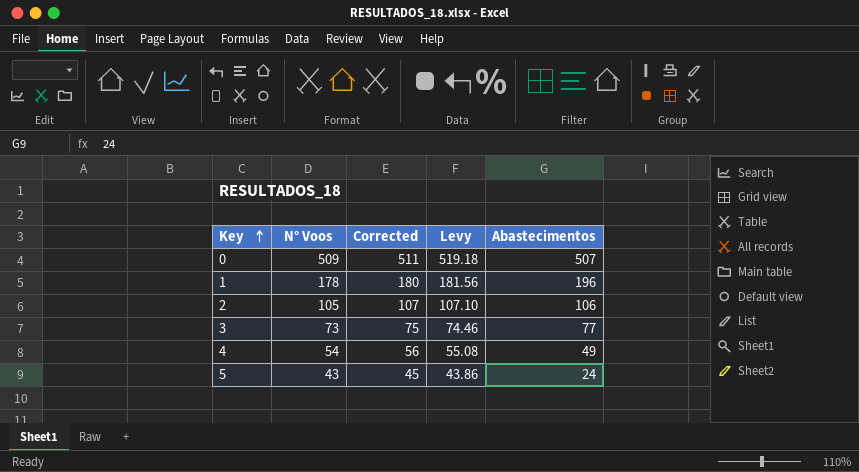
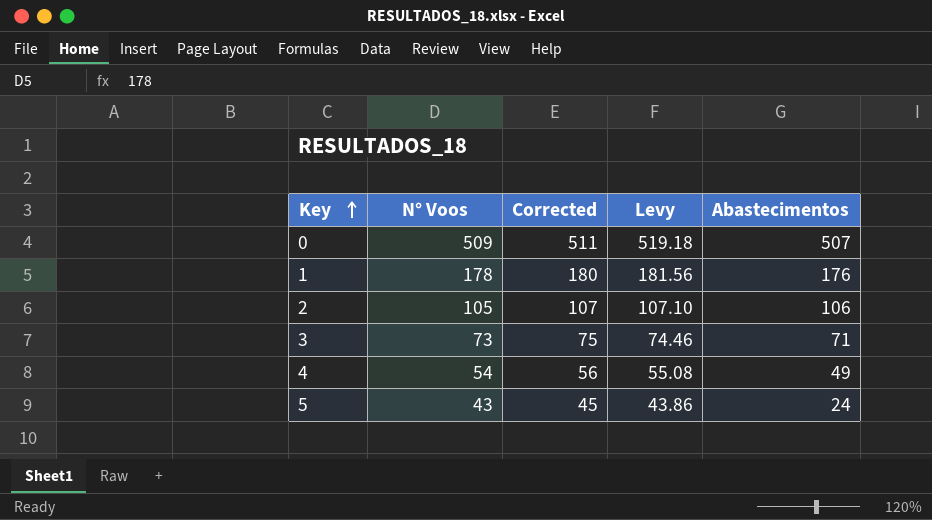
1 | Abastecimentos: 196 -> 176
3 | Abastecimentos: 77 -> 71

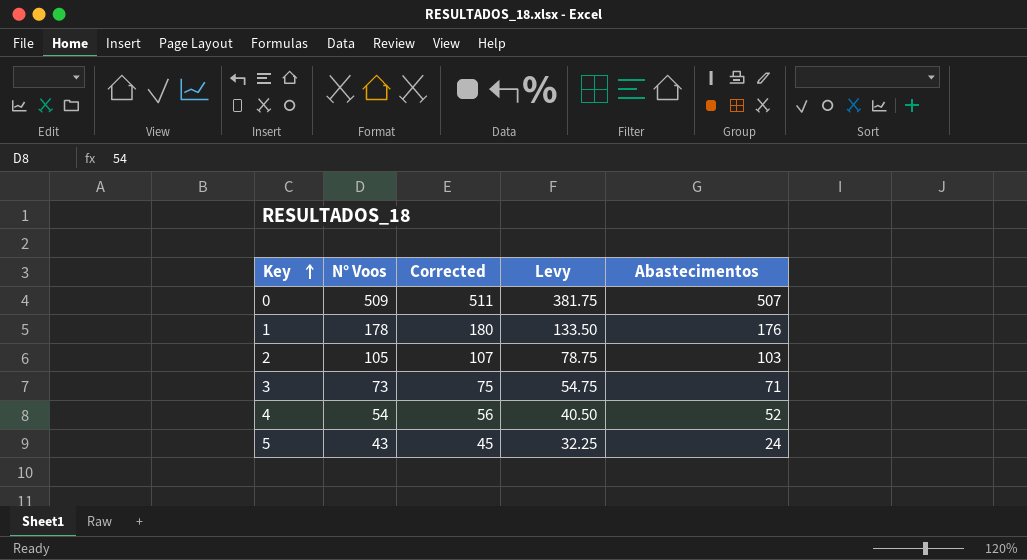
column Levy | formula: [N° Voos] * 1.02 -> [N° Voos] * 0.75
2 | Abastecimentos: 106 -> 103
4 | Abastecimentos: 49 -> 52

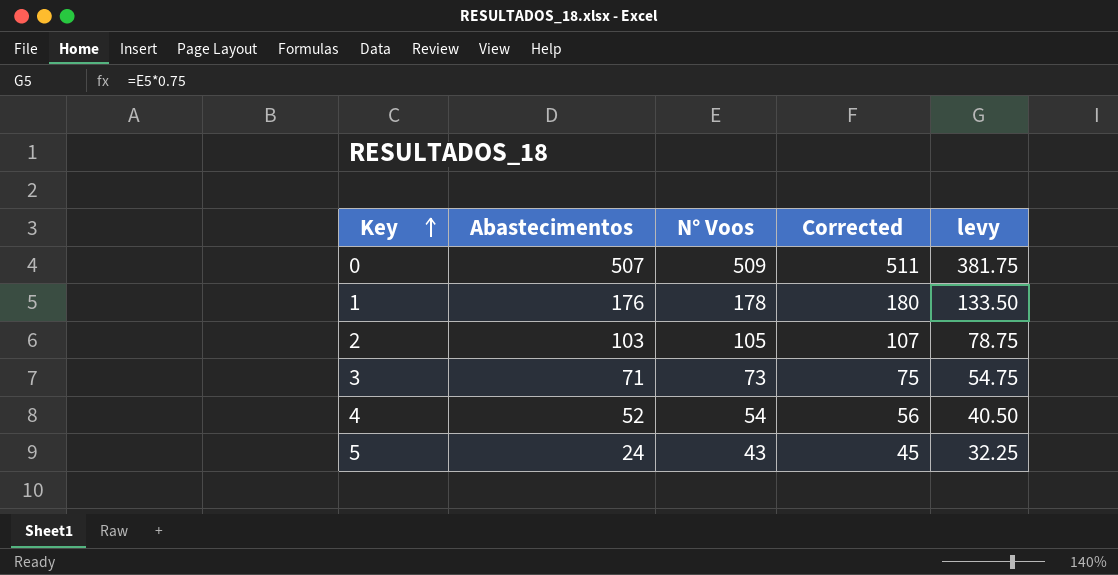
column Abastecimentos | position: 5 -> 2
column name: Levy -> levy

